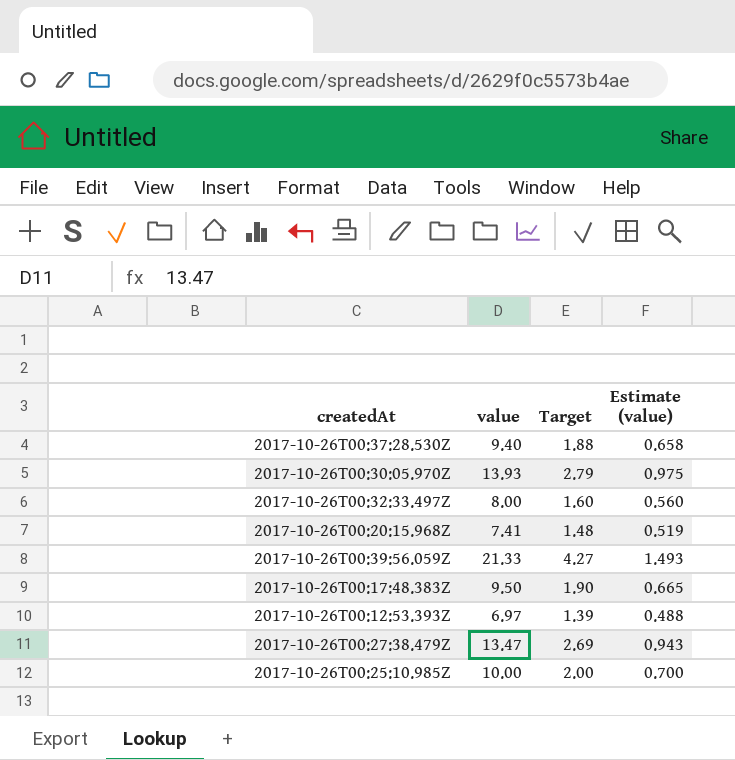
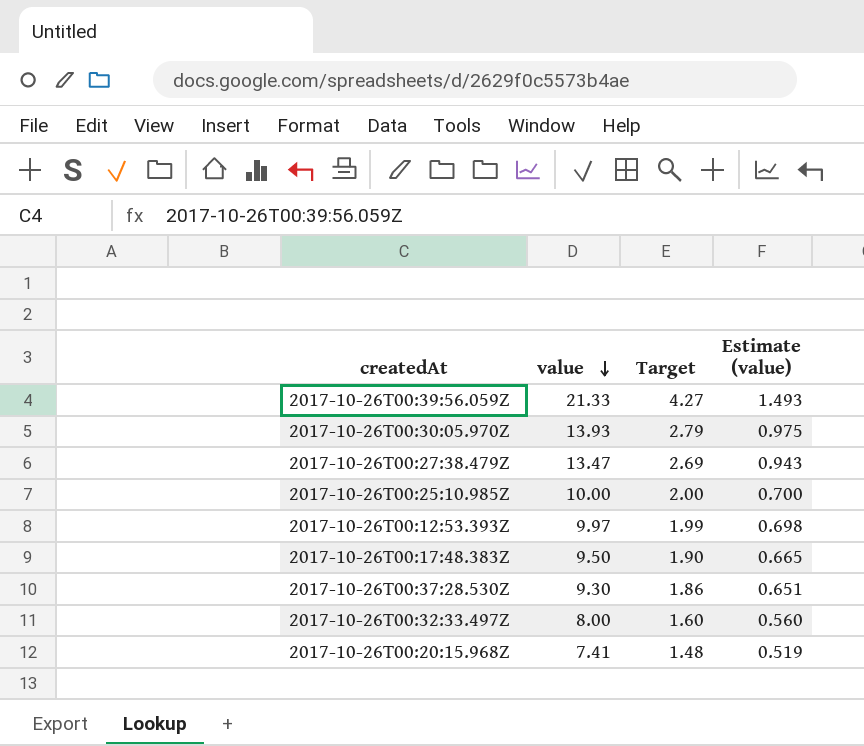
row order: none -> value descending
2017-10-26T00:12:53.393Z | value: 6.97 -> 9.97
2017-10-26T00:12:53.393Z | Target: 1.39 -> 1.99
2017-10-26T00:12:53.393Z | Estimate (value): 0.488 -> 0.698
2017-10-26T00:37:28.530Z | value: 9.40 -> 9.30
2017-10-26T00:37:28.530Z | Target: 1.88 -> 1.86
2017-10-26T00:37:28.530Z | Estimate (value): 0.658 -> 0.651

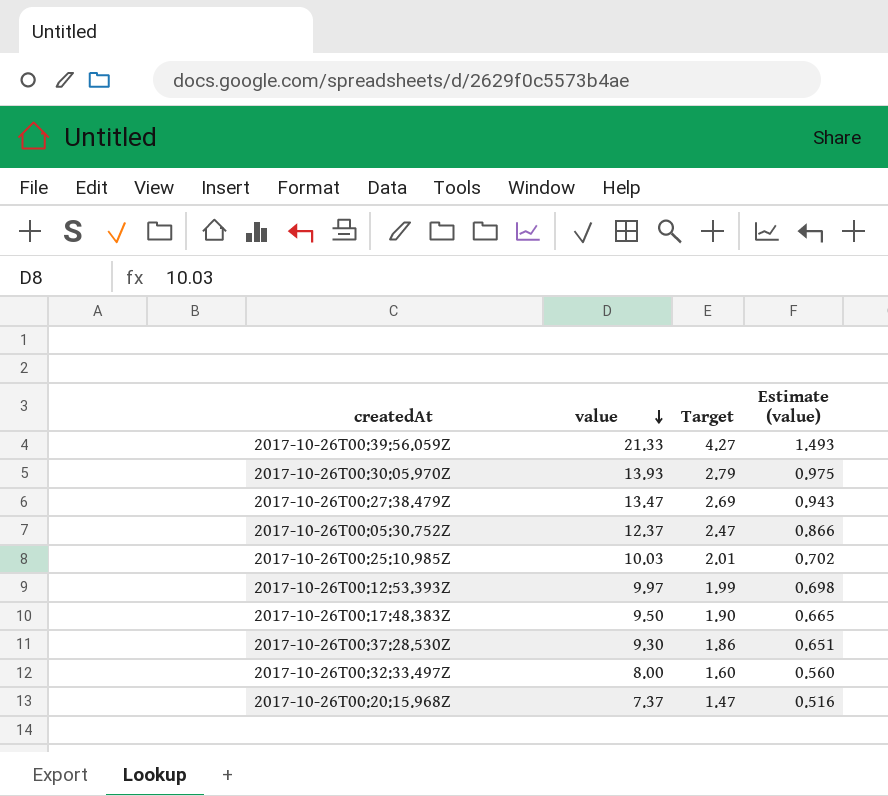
row 2017-10-26T00:05:30.752Z: none -> 12.37 | 2.47 | 0.866
2017-10-26T00:25:10.985Z | value: 10.00 -> 10.03
2017-10-26T00:25:10.985Z | Target: 2.00 -> 2.01
2017-10-26T00:25:10.985Z | Estimate (value): 0.700 -> 0.702
2017-10-26T00:20:15.968Z | value: 7.41 -> 7.37
2017-10-26T00:20:15.968Z | Target: 1.48 -> 1.47
2017-10-26T00:20:15.968Z | Estimate (value): 0.519 -> 0.516

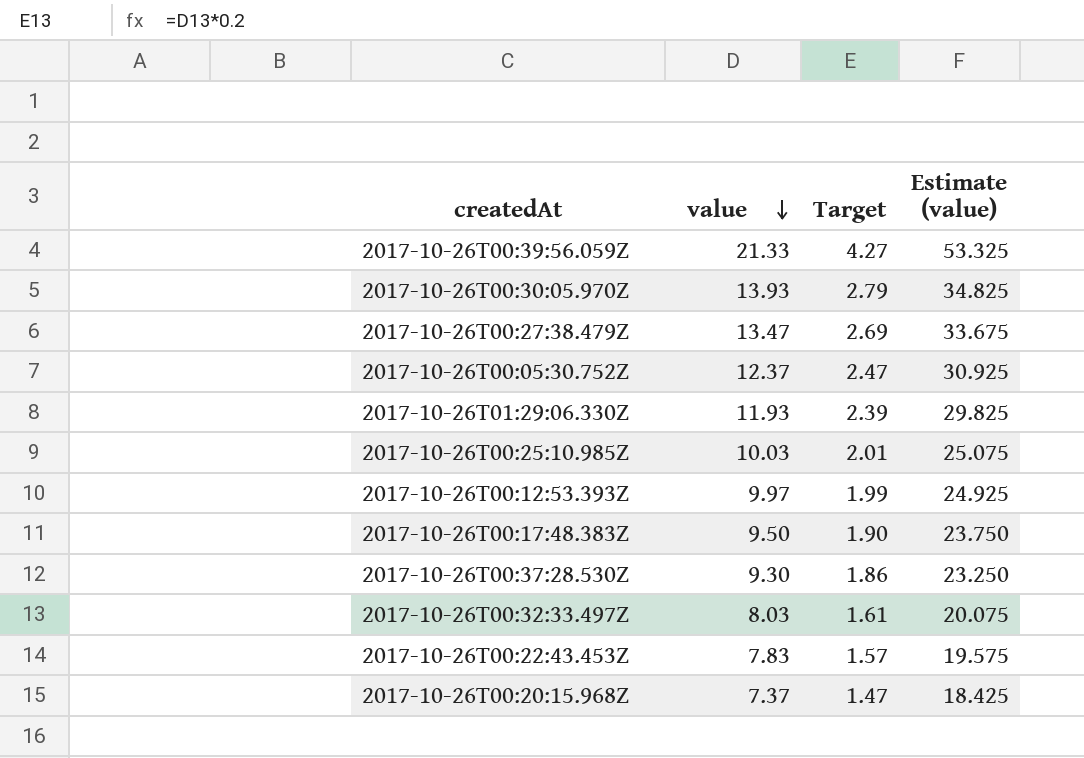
column Estimate (value) | formula: [value] * 0.07 -> [value] * 2.5
row 2017-10-26T01:29:06.330Z: none -> 11.93 | 2.39 | 29.825
2017-10-26T00:32:33.497Z | value: 8.00 -> 8.03
2017-10-26T00:32:33.497Z | Target: 1.60 -> 1.61
row 2017-10-26T00:22:43.453Z: none -> 7.83 | 1.57 | 19.575

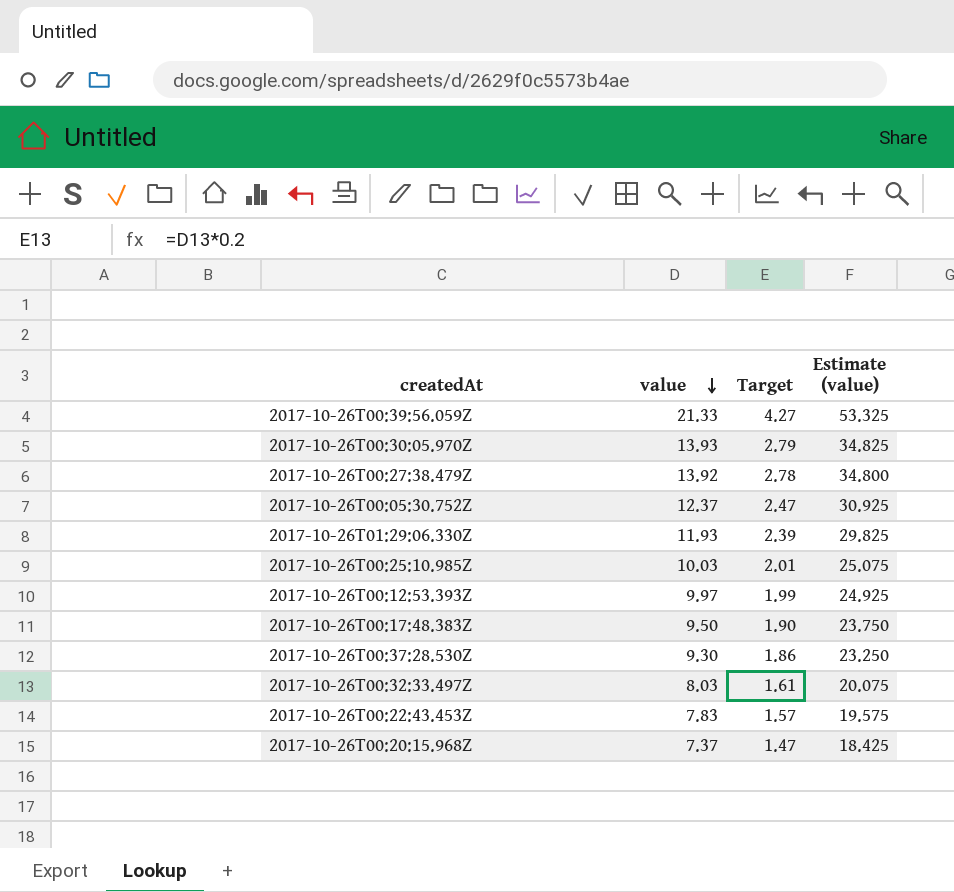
2017-10-26T00:27:38.479Z | value: 13.47 -> 13.92
2017-10-26T00:27:38.479Z | Target: 2.69 -> 2.78
2017-10-26T00:27:38.479Z | Estimate (value): 33.675 -> 34.800

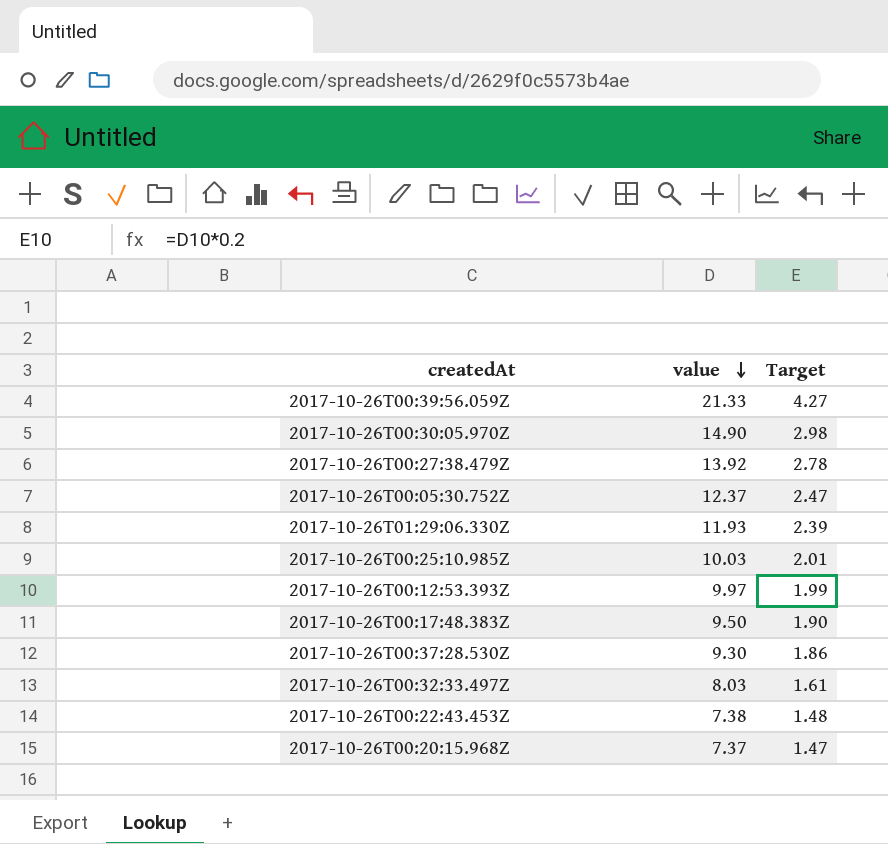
column Estimate (value) | formula: [value] * 2.5 -> none
2017-10-26T00:30:05.970Z | value: 13.93 -> 14.90
2017-10-26T00:30:05.970Z | Target: 2.79 -> 2.98
2017-10-26T00:22:43.453Z | value: 7.83 -> 7.38
2017-10-26T00:22:43.453Z | Target: 1.57 -> 1.48

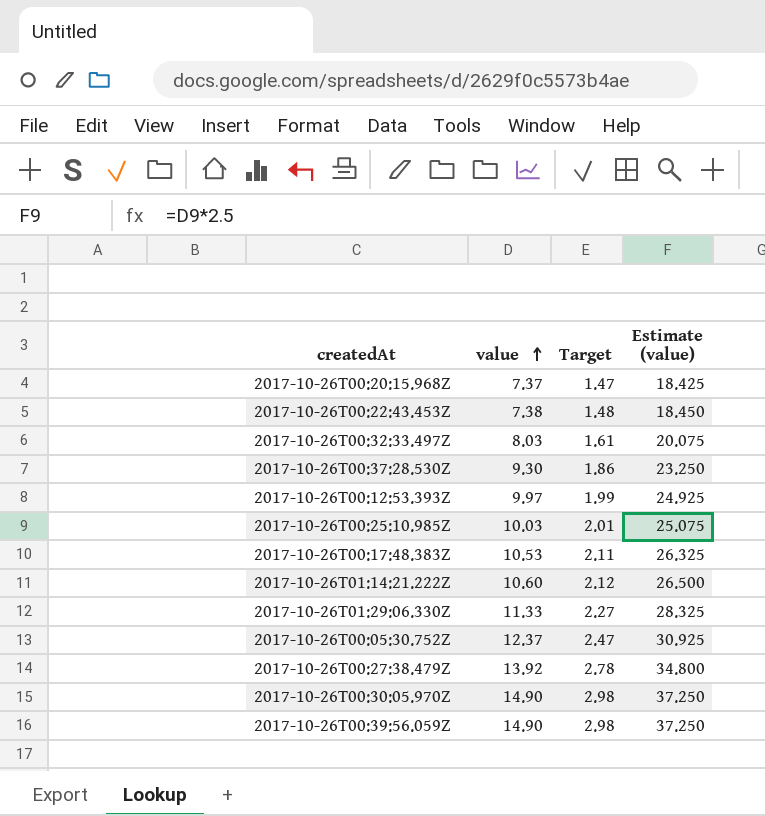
row order: value descending -> value ascending
column Estimate (value) | formula: none -> [value] * 2.5
2017-10-26T00:17:48.383Z | value: 9.50 -> 10.53
2017-10-26T00:17:48.383Z | Target: 1.90 -> 2.11
row 2017-10-26T01:14:21.222Z: none -> 10.60 | 2.12 | 26.500
2017-10-26T01:29:06.330Z | value: 11.93 -> 11.33
2017-10-26T01:29:06.330Z | Target: 2.39 -> 2.27
2017-10-26T00:39:56.059Z | value: 21.33 -> 14.90
2017-10-26T00:39:56.059Z | Target: 4.27 -> 2.98

